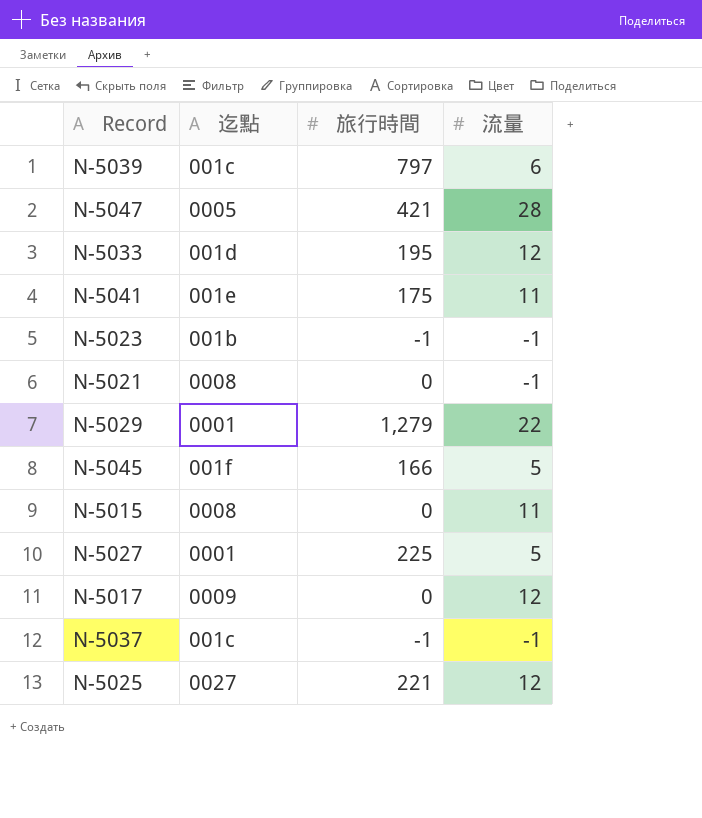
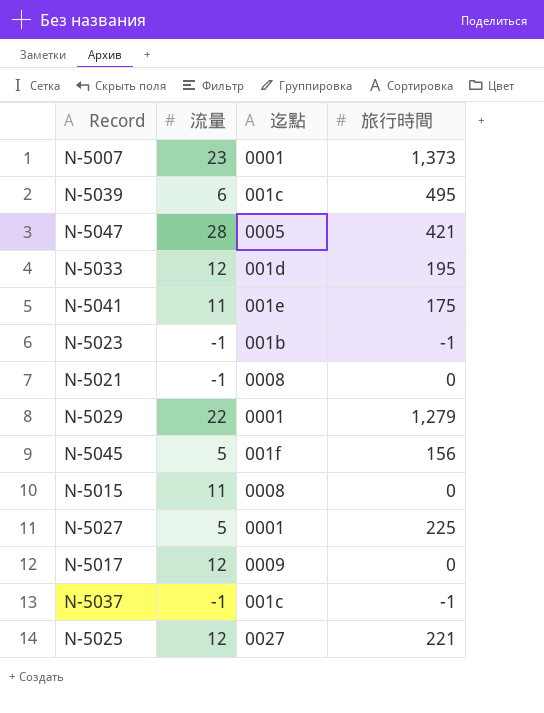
column 流量 | position: 4 -> 2
row N-5007: none -> 23 | 0001 | 1,373
N-5039 | 旅行時間: 797 -> 495
N-5045 | 旅行時間: 166 -> 156

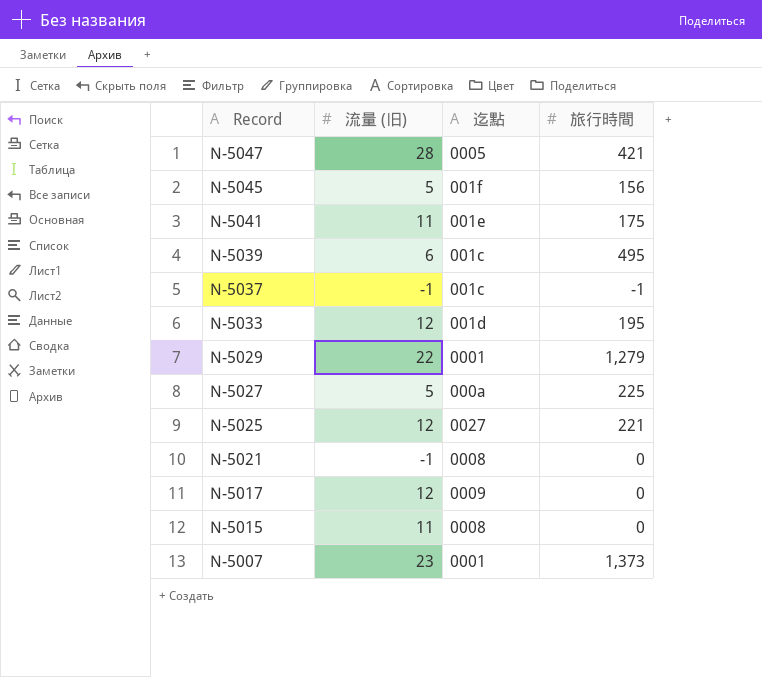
row order: none -> Record descending
column name: 流量 -> 流量 (旧)
row N-5023: -1 | 001b | -1 -> none
N-5027 | 迄點: 0001 -> 000a

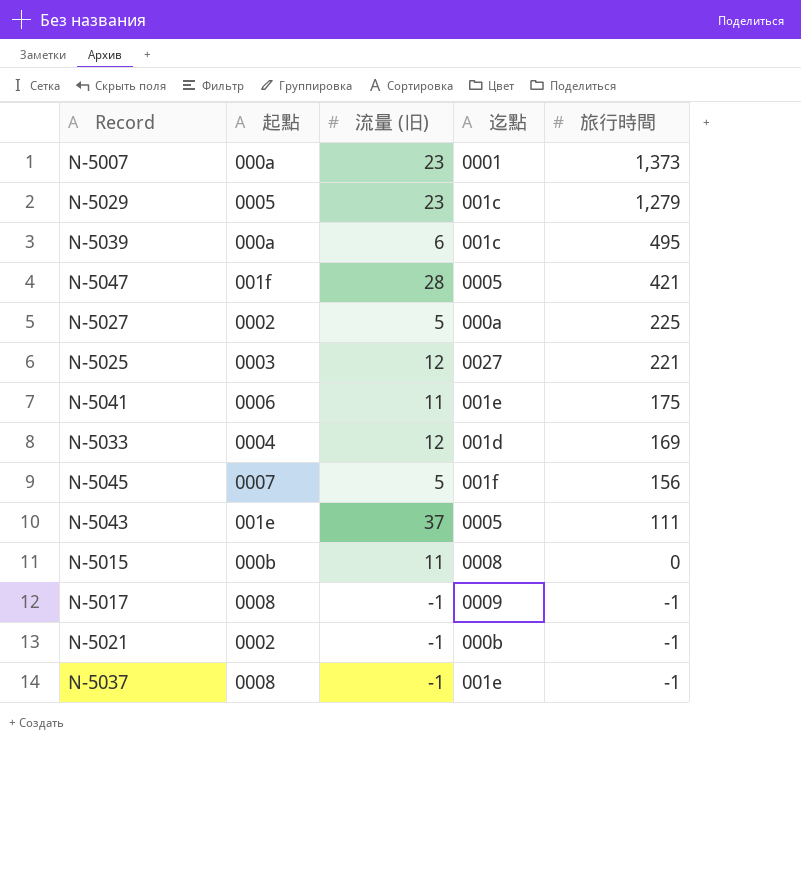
row order: Record descending -> 旅行時間 descending
column 起點 | position: none -> 2
N-5029 | 流量 (旧): 22 -> 23
N-5029 | 迄點: 0001 -> 001c
N-5033 | 旅行時間: 195 -> 169
row N-5043: none -> 001e | 37 | 0005 | 111
N-5017 | 流量 (旧): 12 -> -1
N-5017 | 旅行時間: 0 -> -1
N-5021 | 迄點: 0008 -> 000b
N-5021 | 旅行時間: 0 -> -1
N-5037 | 迄點: 001c -> 001e

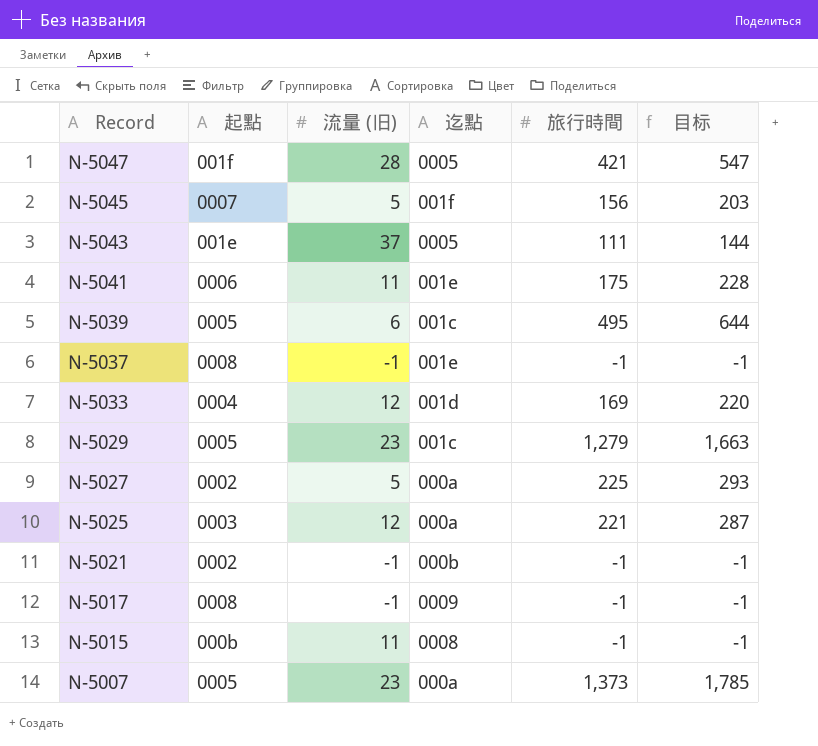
row order: 旅行時間 descending -> Record descending
column 目标 | formula: none -> [旅行時間] * 1.3
N-5039 | 起點: 000a -> 0005
N-5025 | 迄點: 0027 -> 000a
N-5015 | 旅行時間: 0 -> -1
N-5007 | 起點: 000a -> 0005
N-5007 | 迄點: 0001 -> 000a

